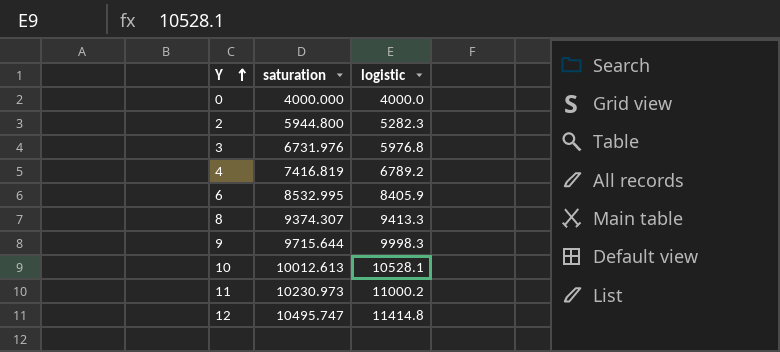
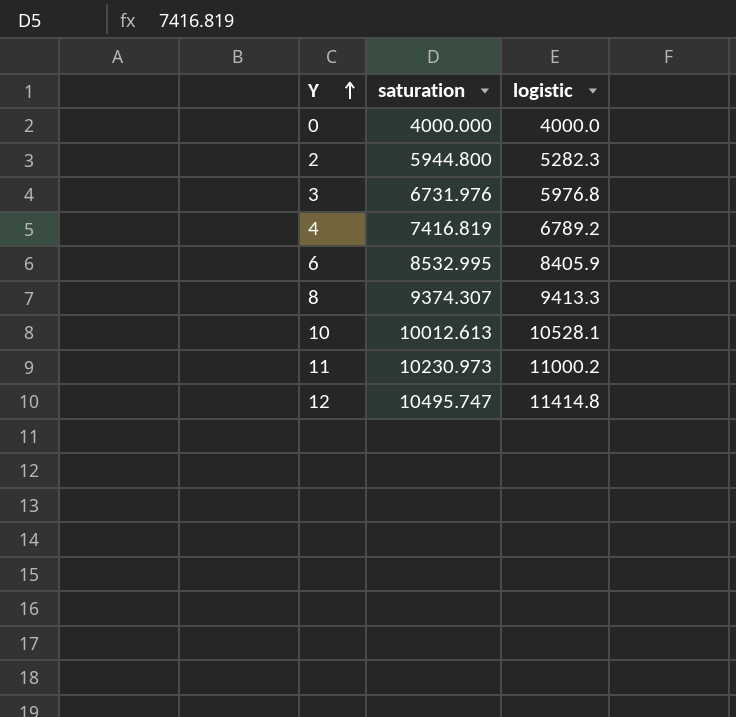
row 9: 9715.644 | 9998.3 -> none

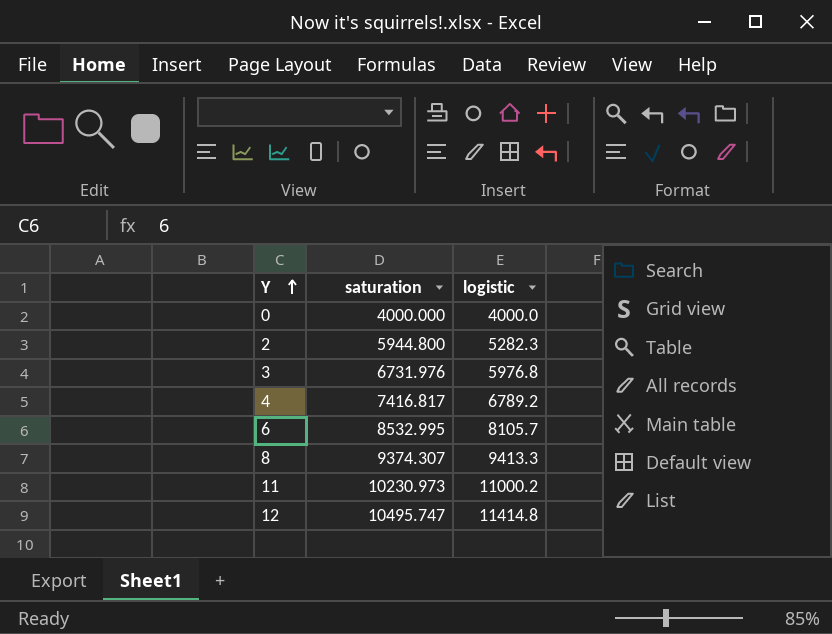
row 10: 10012.613 | 10528.1 -> none
4 | saturation: 7416.819 -> 7416.817
6 | logistic: 8405.9 -> 8105.7

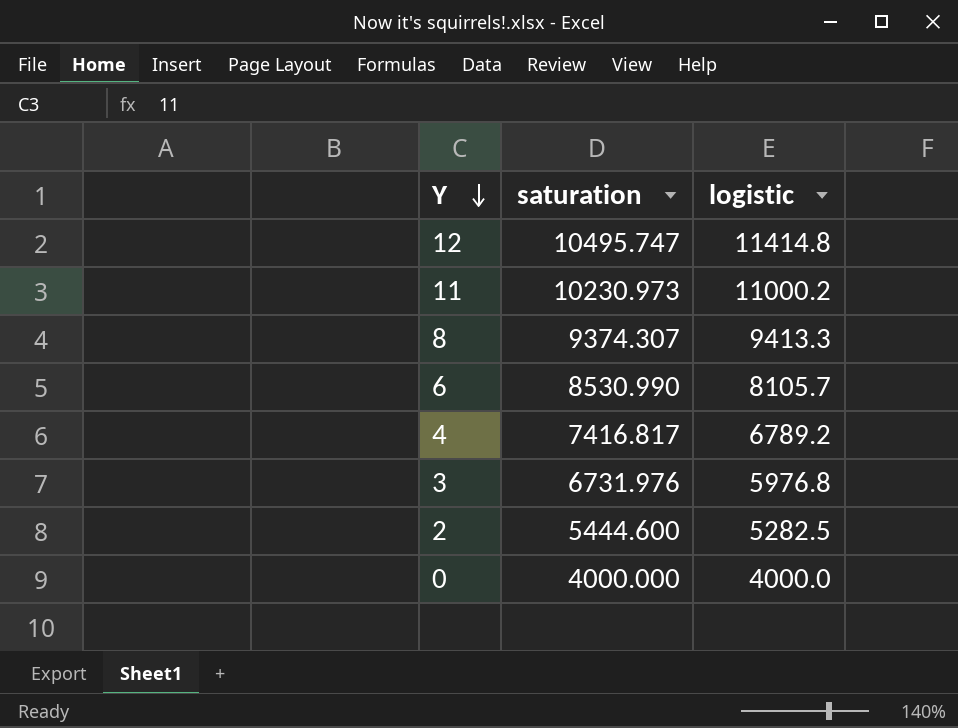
row order: Y ascending -> Y descending
6 | saturation: 8532.995 -> 8530.990
2 | saturation: 5944.800 -> 5444.600
2 | logistic: 5282.3 -> 5282.5

